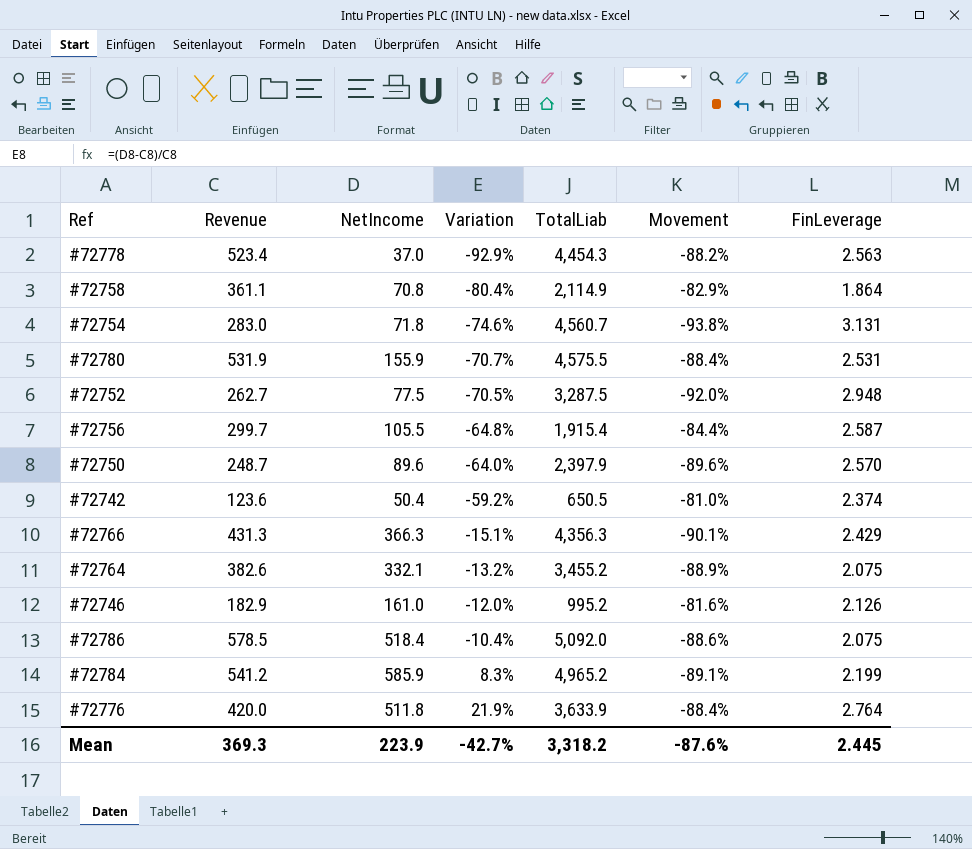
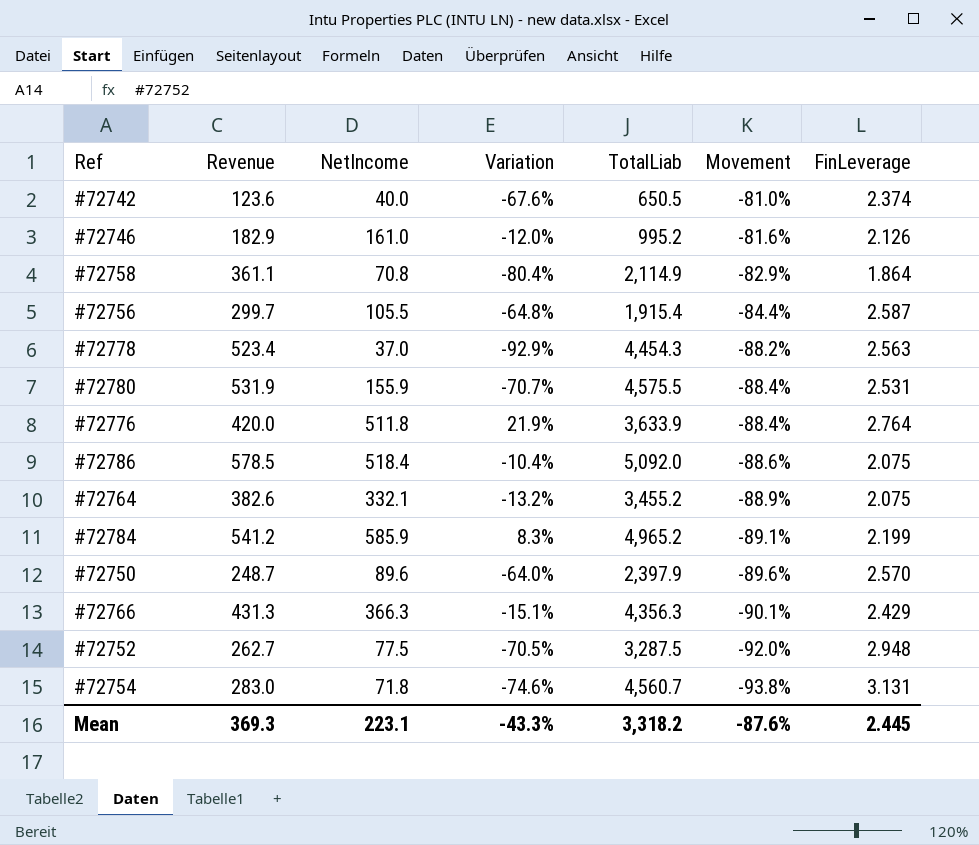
row order: Variation ascending -> Movement descending
#72742 | NetIncome: 50.4 -> 40.0
#72742 | Variation: -59.2% -> -67.6%
Mean | NetIncome: 223.9 -> 223.1
Mean | Variation: -42.7% -> -43.3%

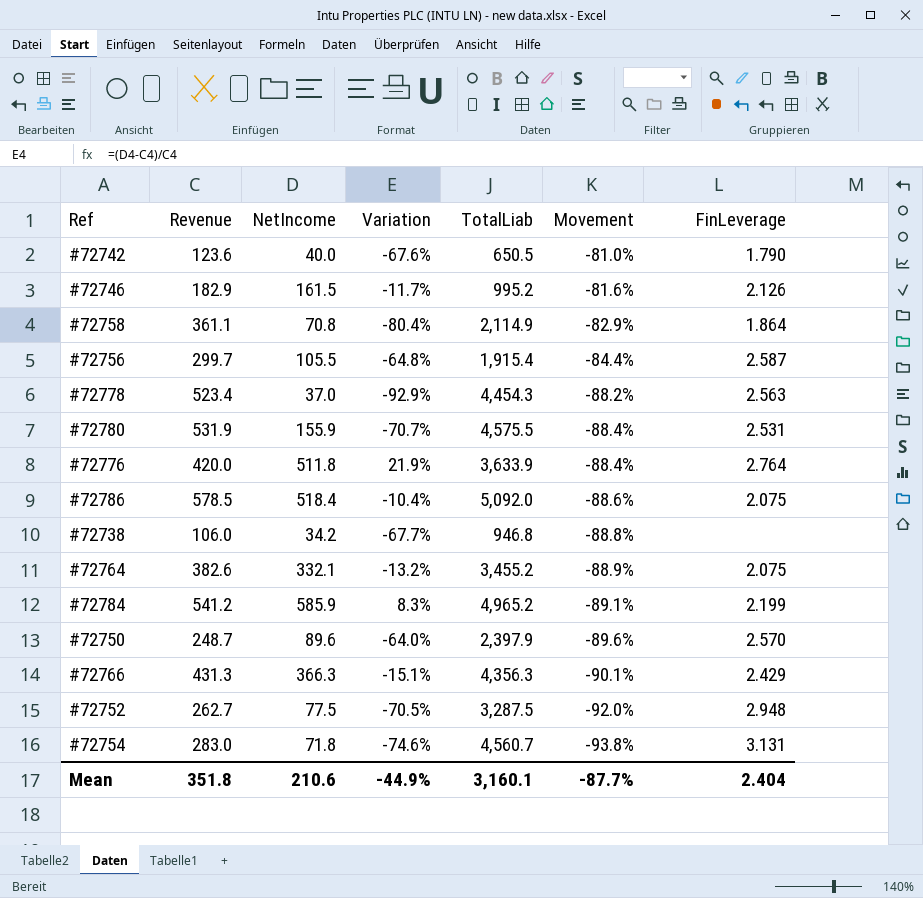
#72742 | FinLeverage: 2.374 -> 1.790
#72746 | NetIncome: 161.0 -> 161.5
#72746 | Variation: -12.0% -> -11.7%
row #72738: none -> 106.0 | 34.2 | -67.7% | 946.8 | -88.8% | none
Mean | Revenue: 369.3 -> 351.8
Mean | NetIncome: 223.1 -> 210.6
Mean | Variation: -43.3% -> -44.9%
Mean | TotalLiab: 3,318.2 -> 3,160.1
Mean | Movement: -87.6% -> -87.7%
Mean | FinLeverage: 2.445 -> 2.404

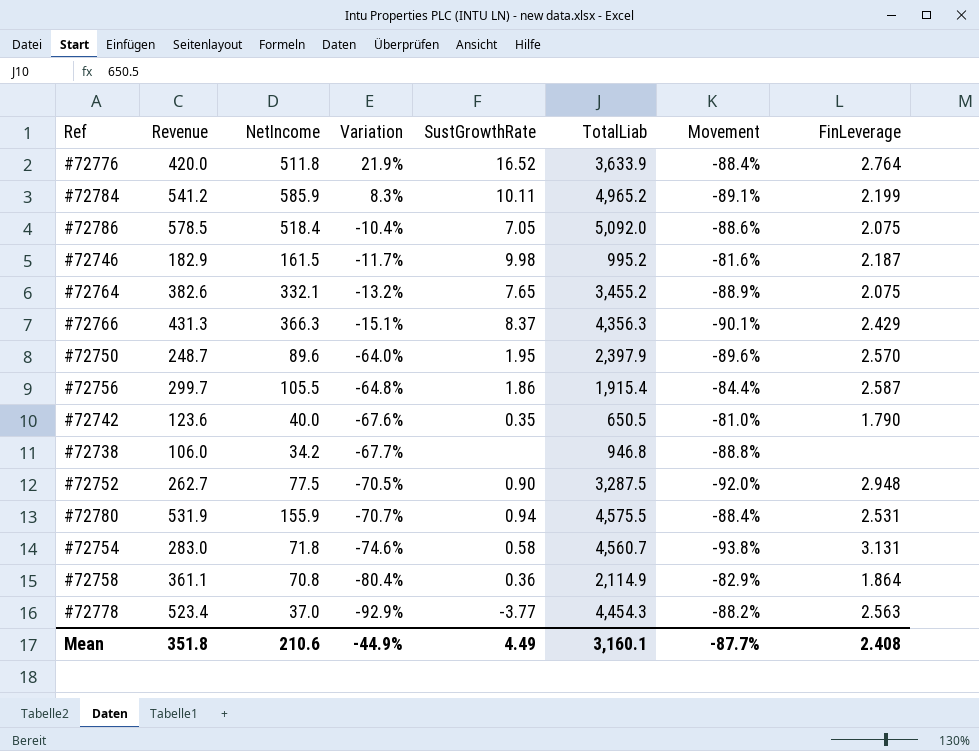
row order: Movement descending -> Variation descending
column SustGrowthRate | position: none -> 5
#72746 | FinLeverage: 2.126 -> 2.187
Mean | FinLeverage: 2.404 -> 2.408

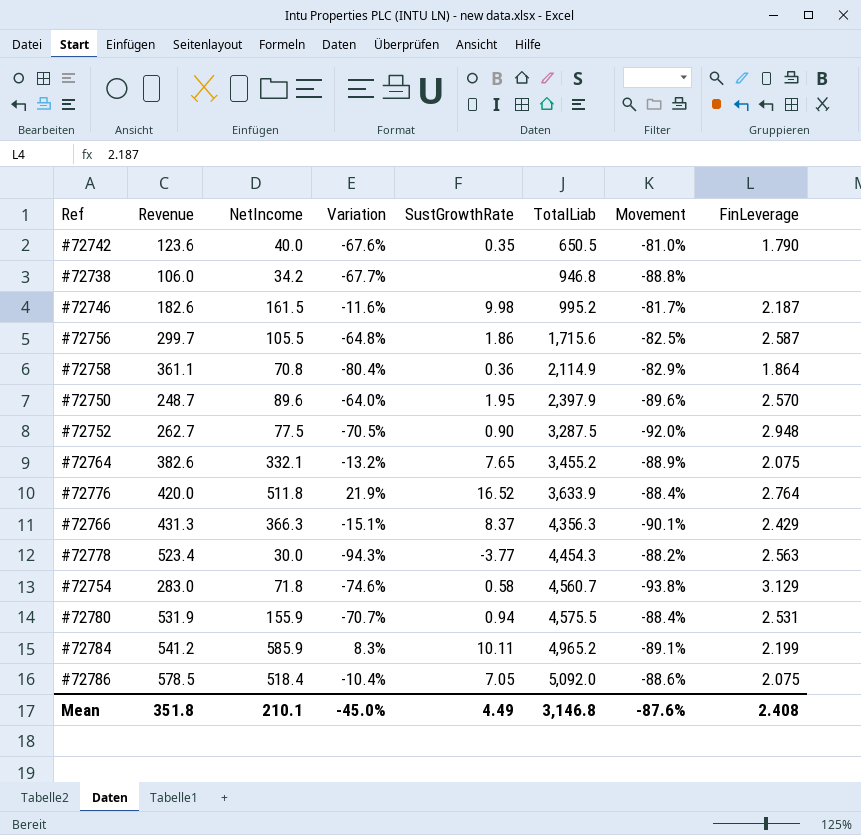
row order: Variation descending -> TotalLiab ascending
#72746 | Revenue: 182.9 -> 182.6
#72746 | Variation: -11.7% -> -11.6%
#72746 | Movement: -81.6% -> -81.7%
#72756 | TotalLiab: 1,915.4 -> 1,715.6
#72756 | Movement: -84.4% -> -82.5%
#72778 | NetIncome: 37.0 -> 30.0
#72778 | Variation: -92.9% -> -94.3%
#72754 | FinLeverage: 3.131 -> 3.129
Mean | NetIncome: 210.6 -> 210.1
Mean | Variation: -44.9% -> -45.0%
Mean | TotalLiab: 3,160.1 -> 3,146.8
Mean | Movement: -87.7% -> -87.6%

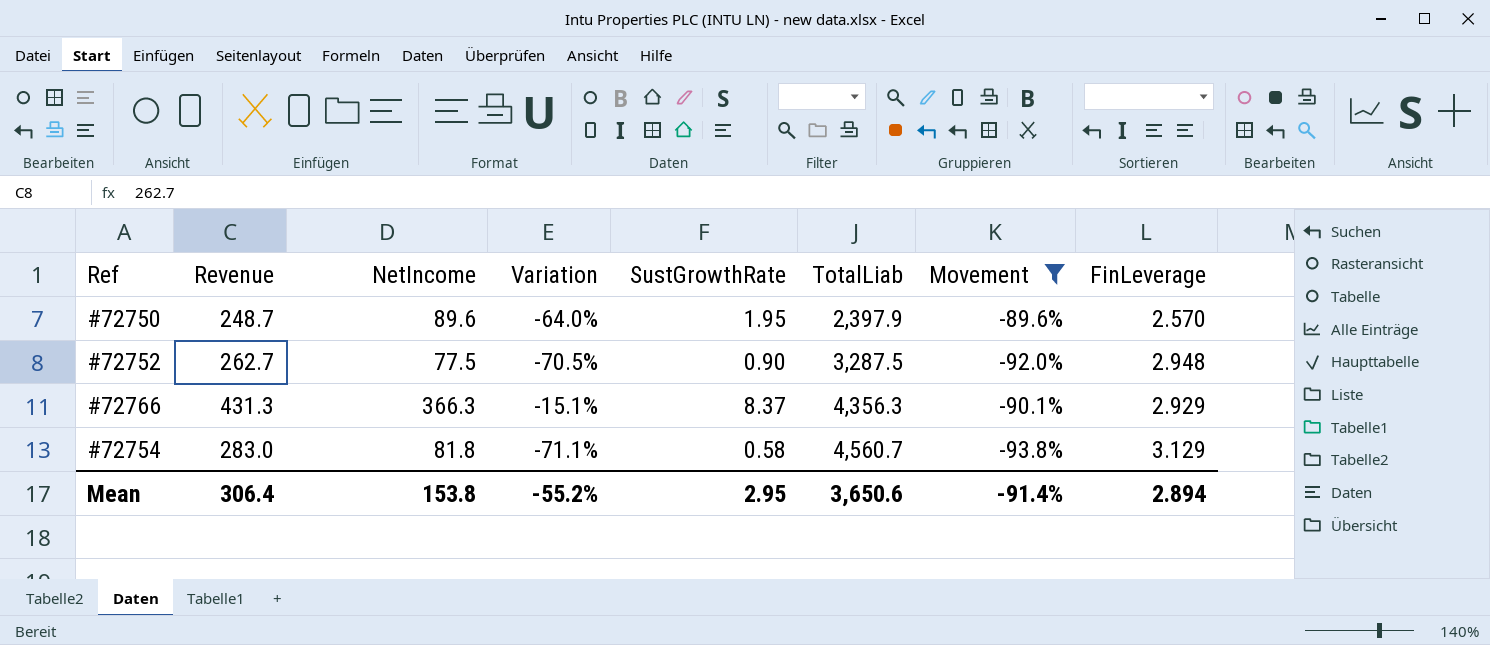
filter: none -> Movement <= -89.6%
#72766 | FinLeverage: 2.429 -> 2.929
#72754 | NetIncome: 71.8 -> 81.8
#72754 | Variation: -74.6% -> -71.1%
Mean | Revenue: 351.8 -> 306.4
Mean | NetIncome: 210.1 -> 153.8
Mean | Variation: -45.0% -> -55.2%
Mean | SustGrowthRate: 4.49 -> 2.95
Mean | TotalLiab: 3,146.8 -> 3,650.6
Mean | Movement: -87.6% -> -91.4%
Mean | FinLeverage: 2.408 -> 2.894

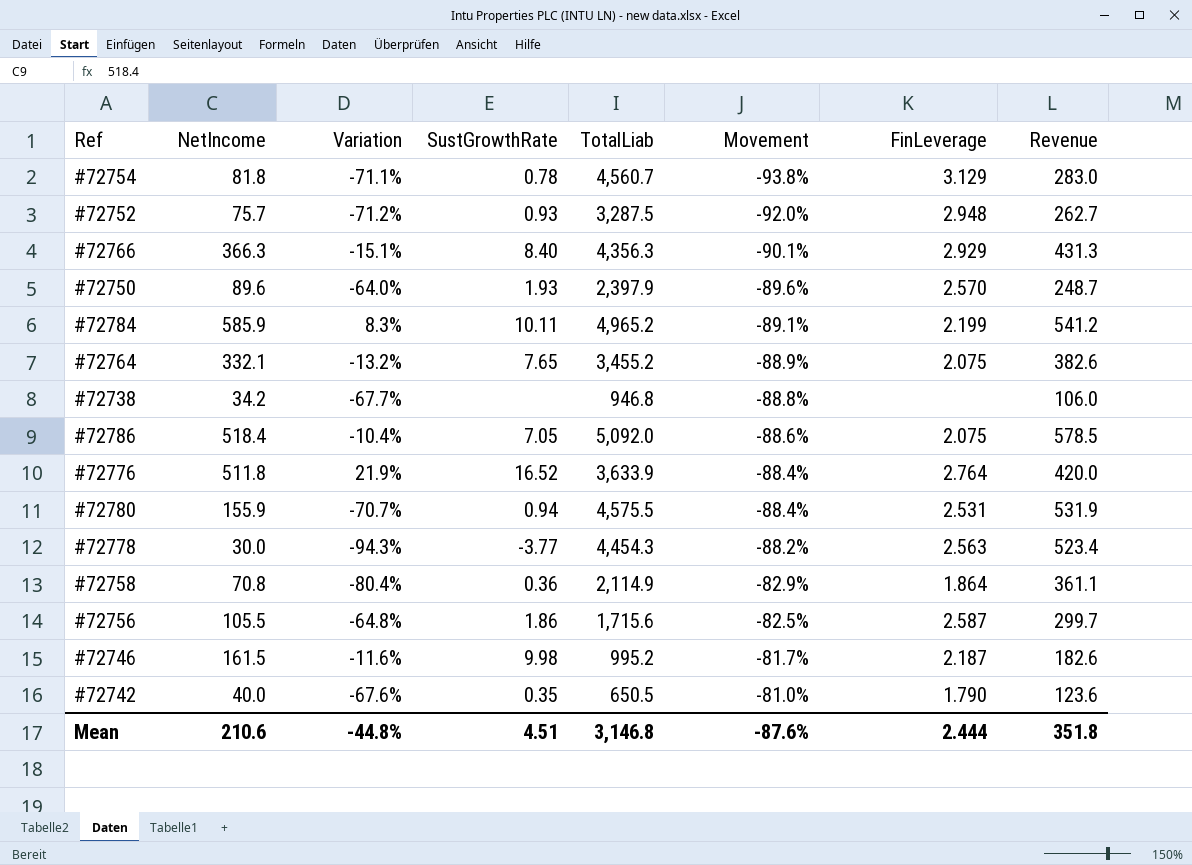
filter: Movement <= -89.6% -> none
row order: TotalLiab ascending -> Movement ascending
column Revenue | position: 2 -> 8
#72754 | SustGrowthRate: 0.58 -> 0.78
#72752 | NetIncome: 77.5 -> 75.7
#72752 | Variation: -70.5% -> -71.2%
#72752 | SustGrowthRate: 0.90 -> 0.93
#72766 | SustGrowthRate: 8.37 -> 8.40
#72750 | SustGrowthRate: 1.95 -> 1.93
Mean | NetIncome: 153.8 -> 210.6
Mean | Variation: -55.2% -> -44.8%
Mean | SustGrowthRate: 2.95 -> 4.51
Mean | TotalLiab: 3,650.6 -> 3,146.8
Mean | Movement: -91.4% -> -87.6%
Mean | FinLeverage: 2.894 -> 2.444
Mean | Revenue: 306.4 -> 351.8

